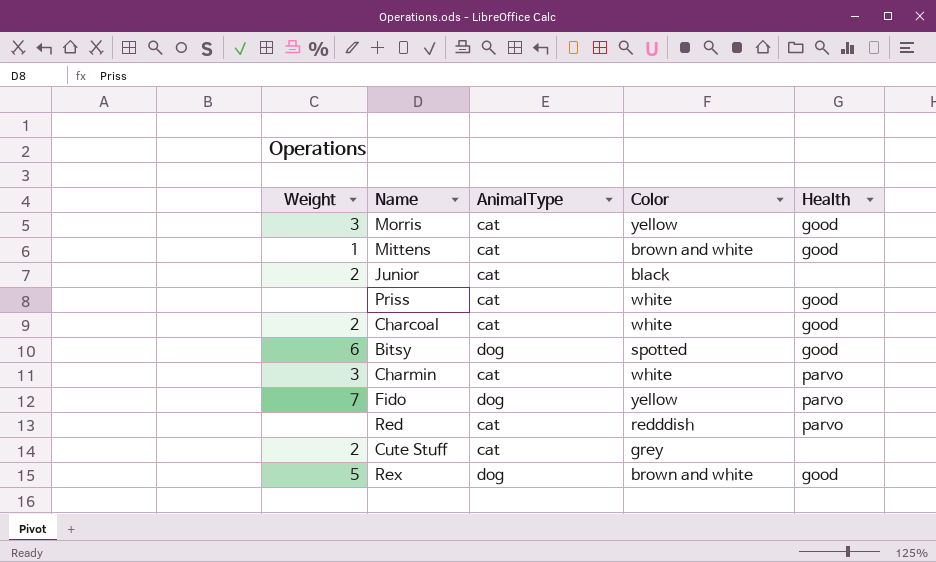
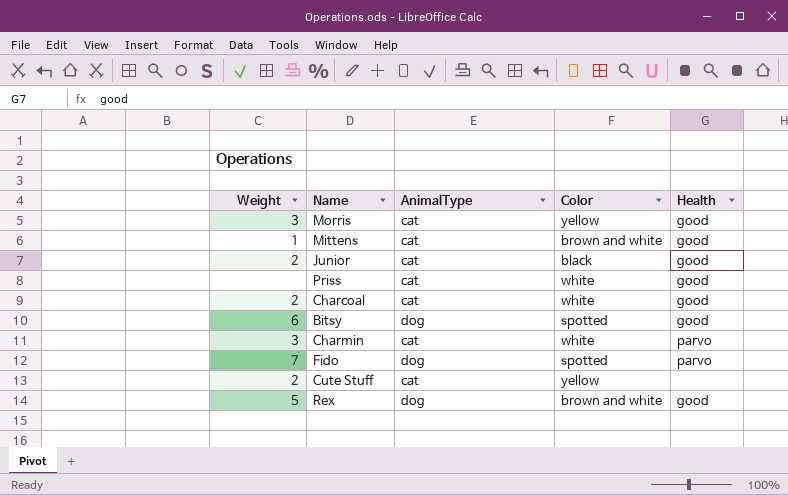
row Red: none | cat | redddish | parvo -> none
Junior | Health: none -> good
Fido | Color: yellow -> spotted
Cute Stuff | Color: grey -> yellow

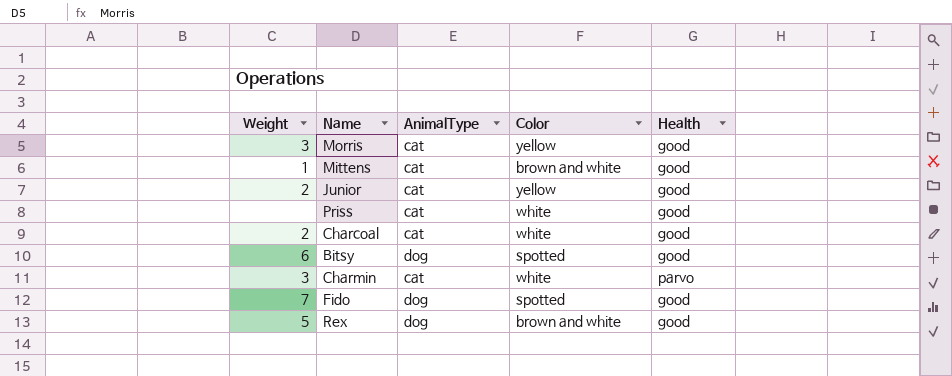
row Cute Stuff: 2 | cat | yellow | none -> none
Junior | Color: black -> yellow
Fido | Health: parvo -> good

